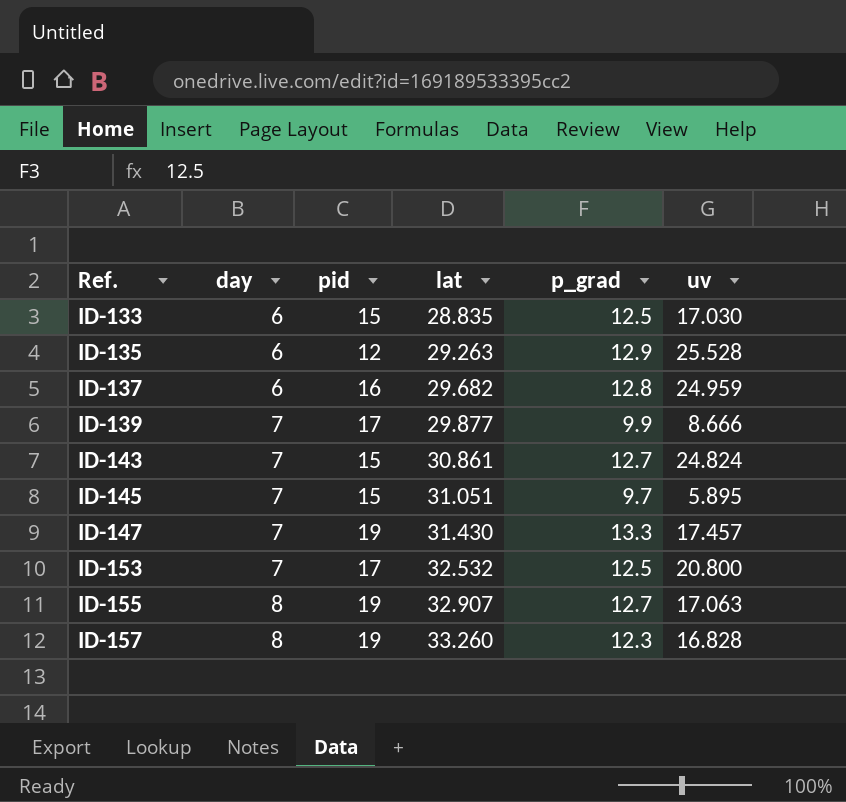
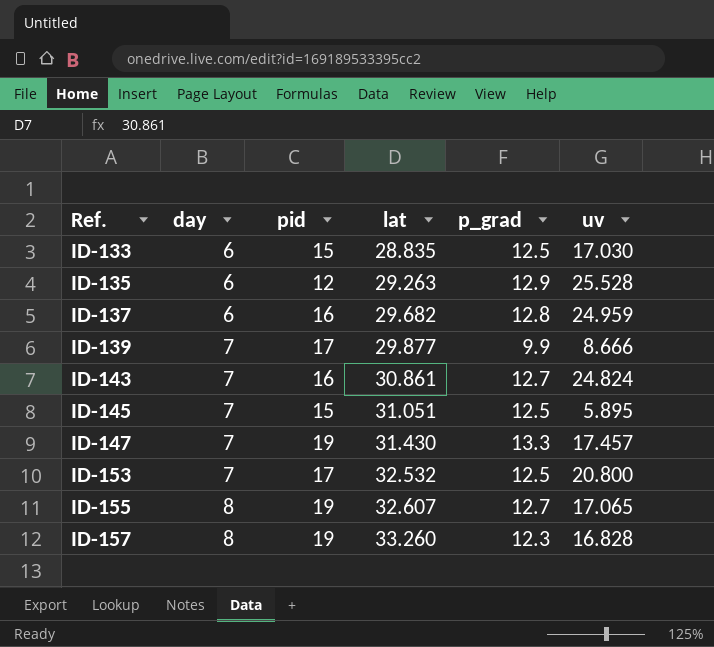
ID-143 | pid: 15 -> 16
ID-145 | p_grad: 9.7 -> 12.5
ID-155 | lat: 32.907 -> 32.607
ID-155 | uv: 17.063 -> 17.065

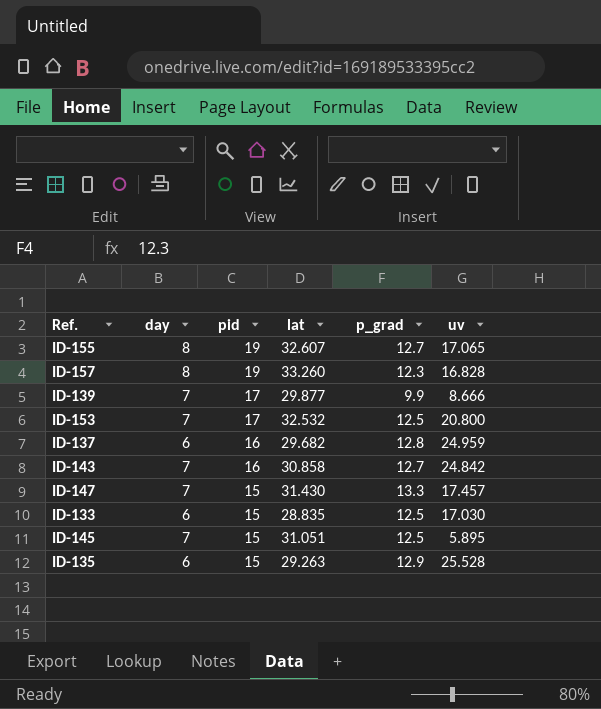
row order: Ref. ascending -> pid descending
ID-143 | lat: 30.861 -> 30.858
ID-143 | uv: 24.824 -> 24.842
ID-147 | pid: 19 -> 15
ID-135 | pid: 12 -> 15

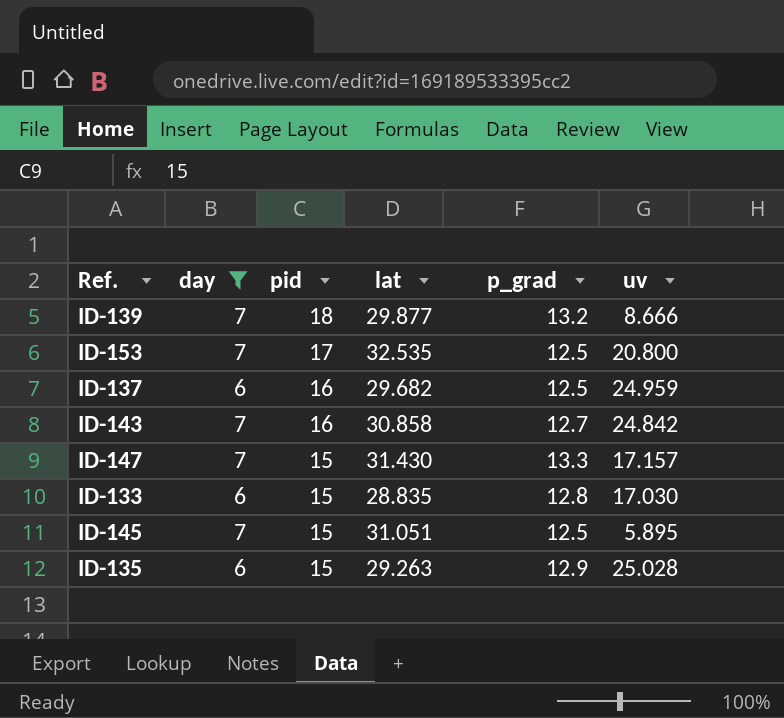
filter: none -> day != 8
ID-139 | pid: 17 -> 18
ID-139 | p_grad: 9.9 -> 13.2
ID-153 | lat: 32.532 -> 32.535
ID-137 | p_grad: 12.8 -> 12.5
ID-147 | uv: 17.457 -> 17.157
ID-133 | p_grad: 12.5 -> 12.8
ID-135 | uv: 25.528 -> 25.028

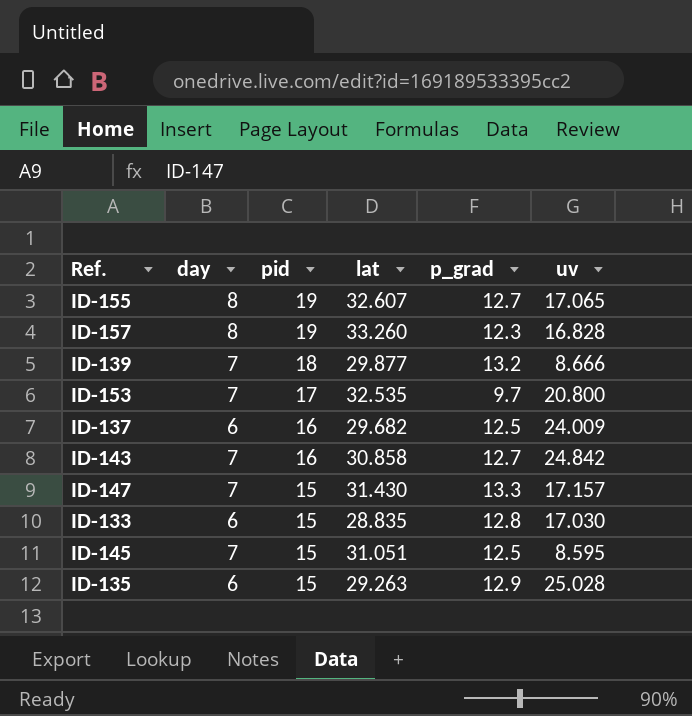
filter: day != 8 -> none
ID-153 | p_grad: 12.5 -> 9.7
ID-137 | uv: 24.959 -> 24.009
ID-145 | uv: 5.895 -> 8.595

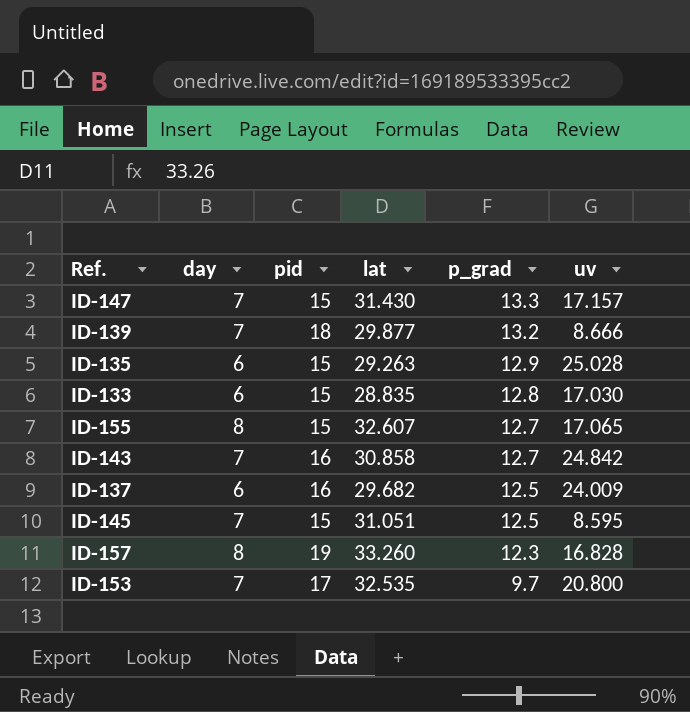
row order: pid descending -> p_grad descending
ID-155 | pid: 19 -> 15

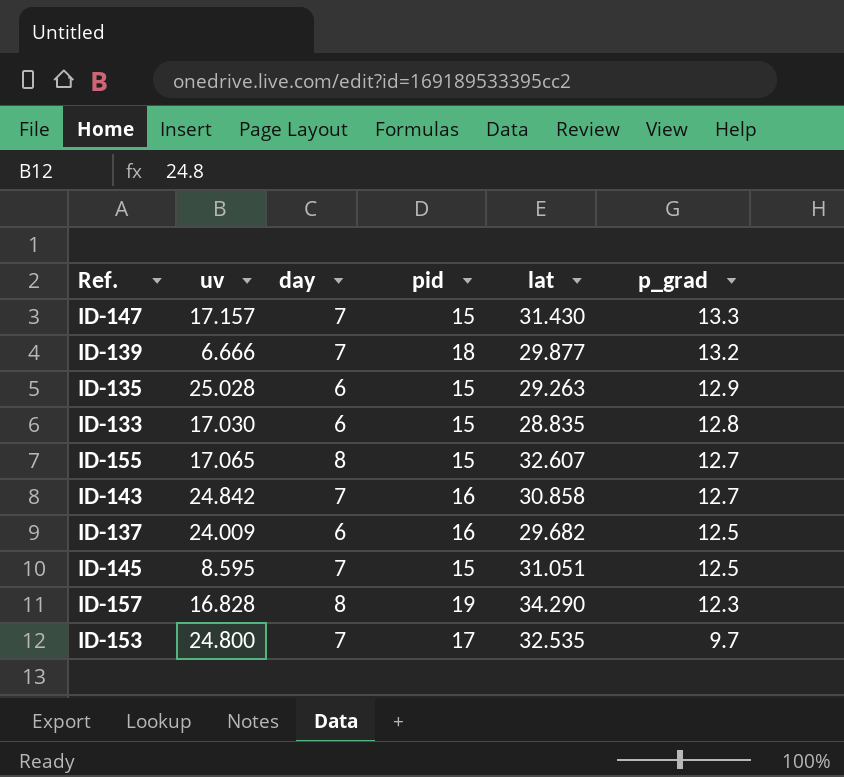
column uv | position: 6 -> 2
ID-139 | uv: 8.666 -> 6.666
ID-157 | lat: 33.260 -> 34.290
ID-153 | uv: 20.800 -> 24.800

